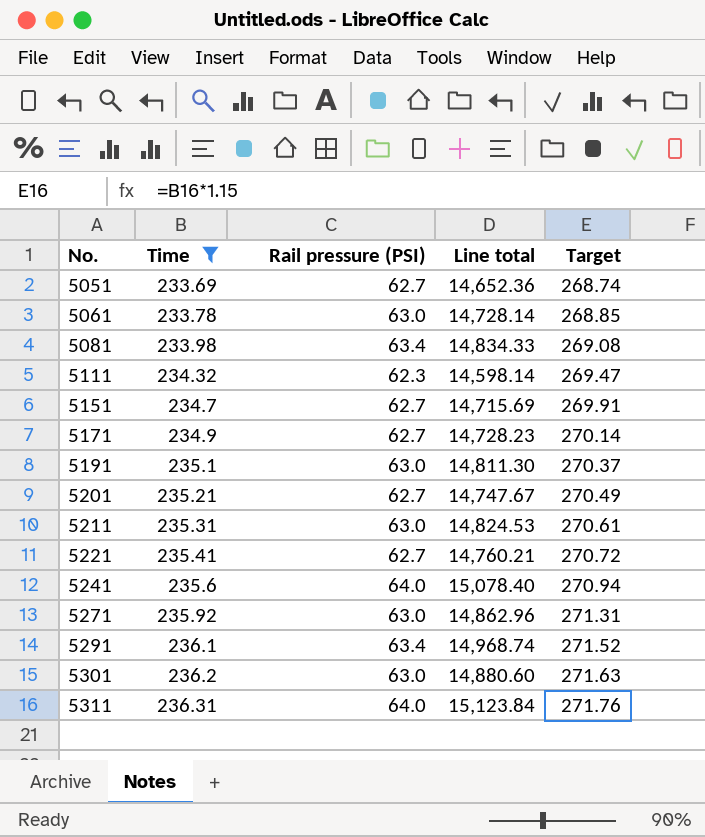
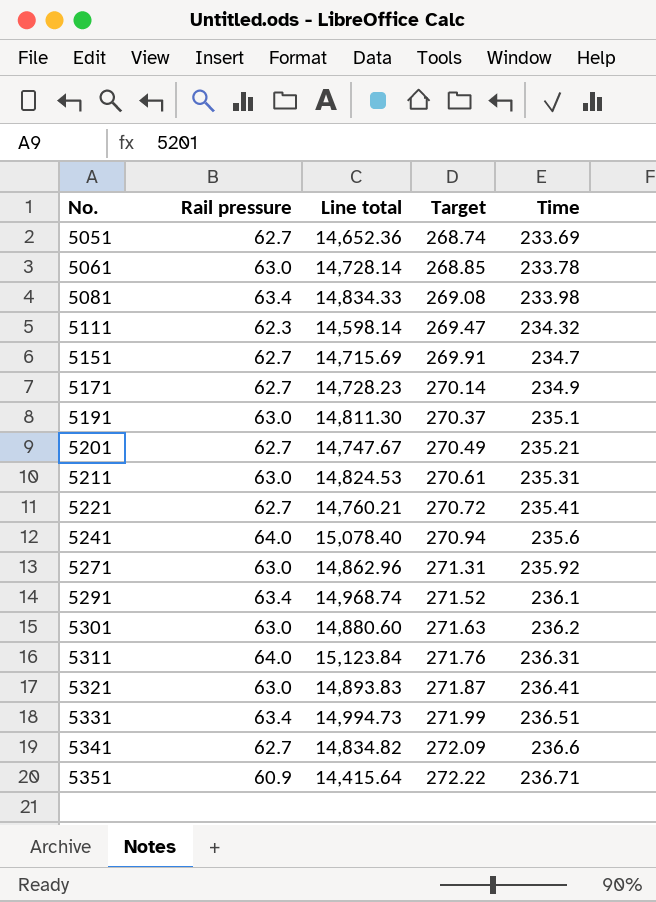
filter: Time <= 236.31 -> none
column name: Rail pressure (PSI) -> Rail pressure
column Time | position: 2 -> 5

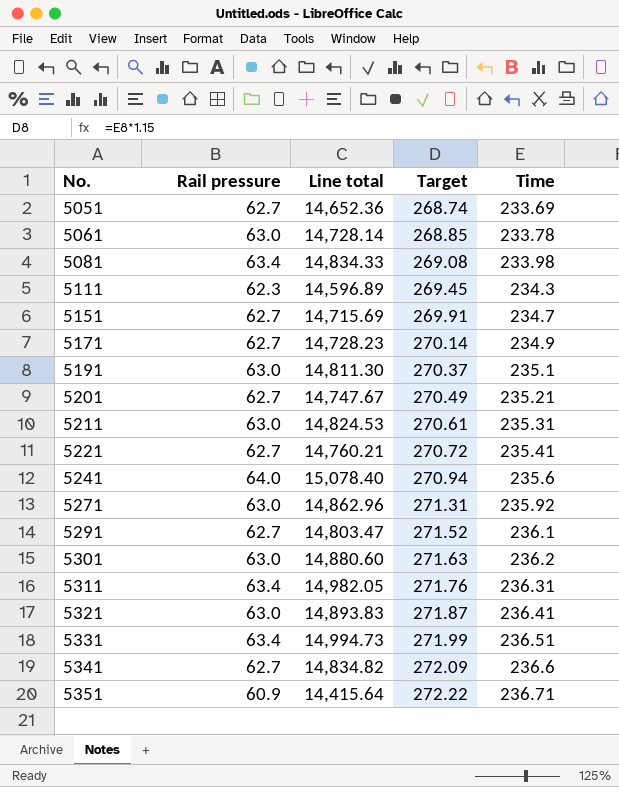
5111 | Line total: 14,598.14 -> 14,596.89
5111 | Target: 269.47 -> 269.45
5111 | Time: 234.32 -> 234.3
5291 | Rail pressure: 63.4 -> 62.7
5291 | Line total: 14,968.74 -> 14,803.47
5311 | Rail pressure: 64.0 -> 63.4
5311 | Line total: 15,123.84 -> 14,982.05

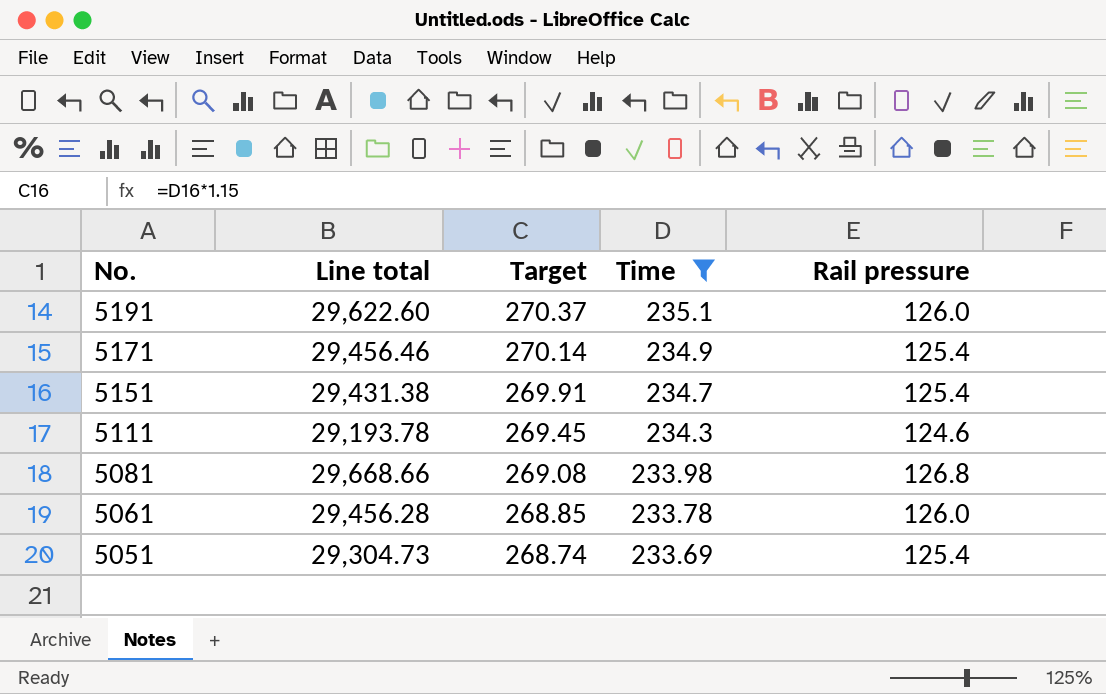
filter: none -> Time <= 235.1
row order: No. ascending -> No. descending
column Rail pressure | position: 2 -> 5
5191 | Line total: 14,811.30 -> 29,622.60
5191 | Rail pressure: 63.0 -> 126.0
5171 | Line total: 14,728.23 -> 29,456.46
5171 | Rail pressure: 62.7 -> 125.4
5151 | Line total: 14,715.69 -> 29,431.38
5151 | Rail pressure: 62.7 -> 125.4
5111 | Line total: 14,596.89 -> 29,193.78
5111 | Rail pressure: 62.3 -> 124.6
5081 | Line total: 14,834.33 -> 29,668.66
5081 | Rail pressure: 63.4 -> 126.8
5061 | Line total: 14,728.14 -> 29,456.28
5061 | Rail pressure: 63.0 -> 126.0
5051 | Line total: 14,652.36 -> 29,304.73
5051 | Rail pressure: 62.7 -> 125.4

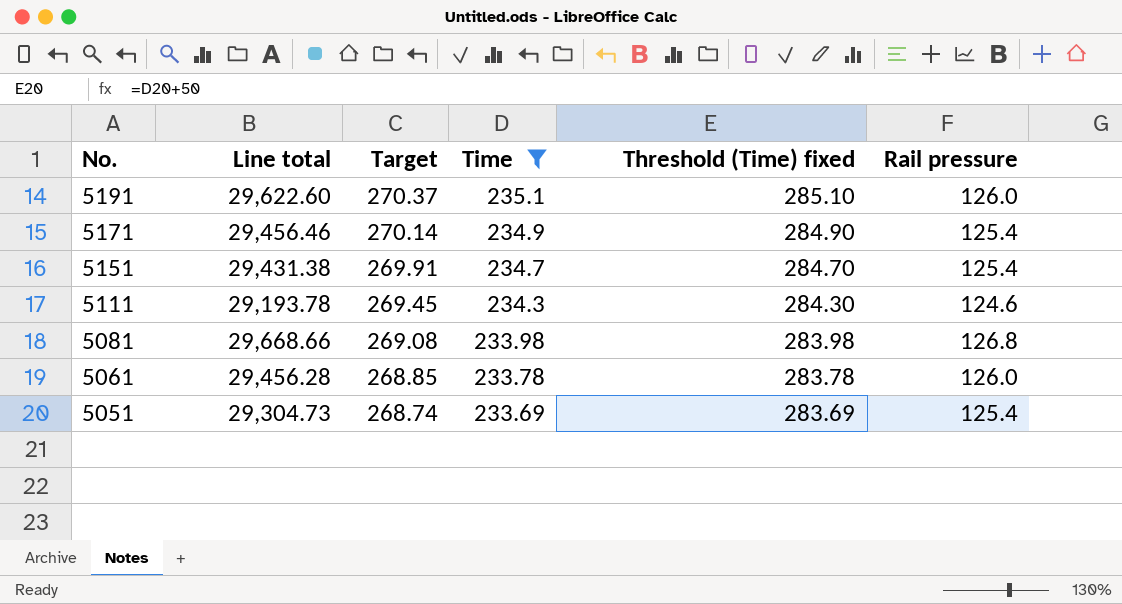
column Threshold (Time) fixed | formula: none -> [Time] + 50

